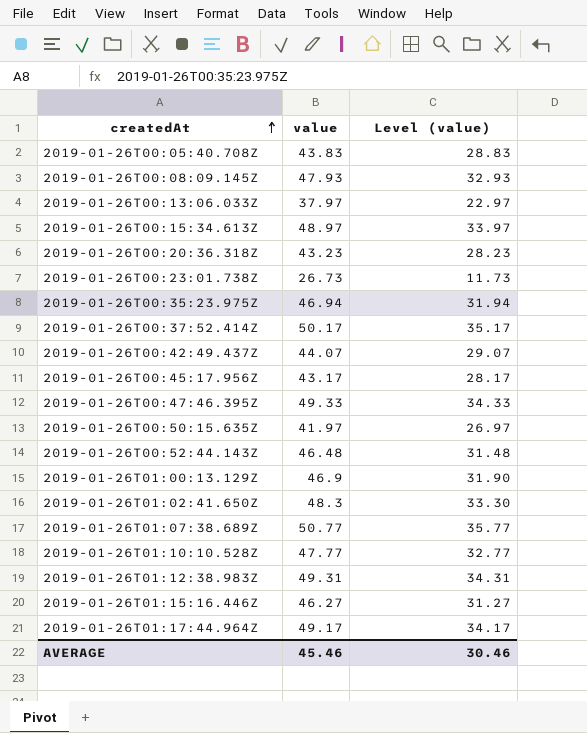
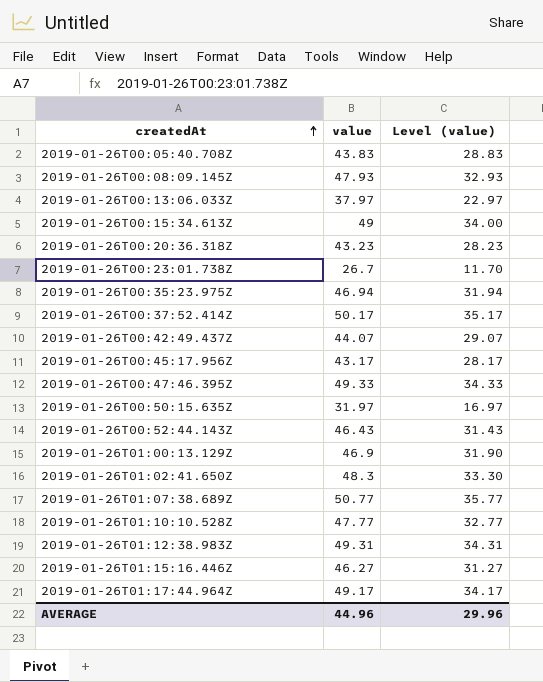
2019-01-26T00:15:34.613Z | value: 48.97 -> 49
2019-01-26T00:15:34.613Z | Level (value): 33.97 -> 34.00
2019-01-26T00:23:01.738Z | value: 26.73 -> 26.7
2019-01-26T00:23:01.738Z | Level (value): 11.73 -> 11.70
2019-01-26T00:50:15.635Z | value: 41.97 -> 31.97
2019-01-26T00:50:15.635Z | Level (value): 26.97 -> 16.97
2019-01-26T00:52:44.143Z | value: 46.48 -> 46.43
2019-01-26T00:52:44.143Z | Level (value): 31.48 -> 31.43
AVERAGE | value: 45.46 -> 44.96
AVERAGE | Level (value): 30.46 -> 29.96

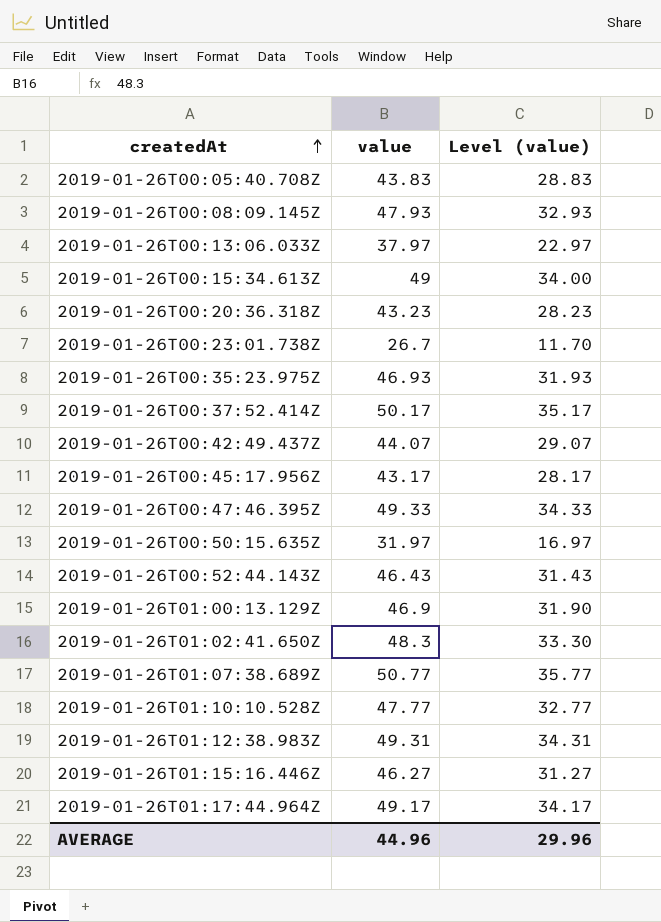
2019-01-26T00:35:23.975Z | value: 46.94 -> 46.93
2019-01-26T00:35:23.975Z | Level (value): 31.94 -> 31.93

